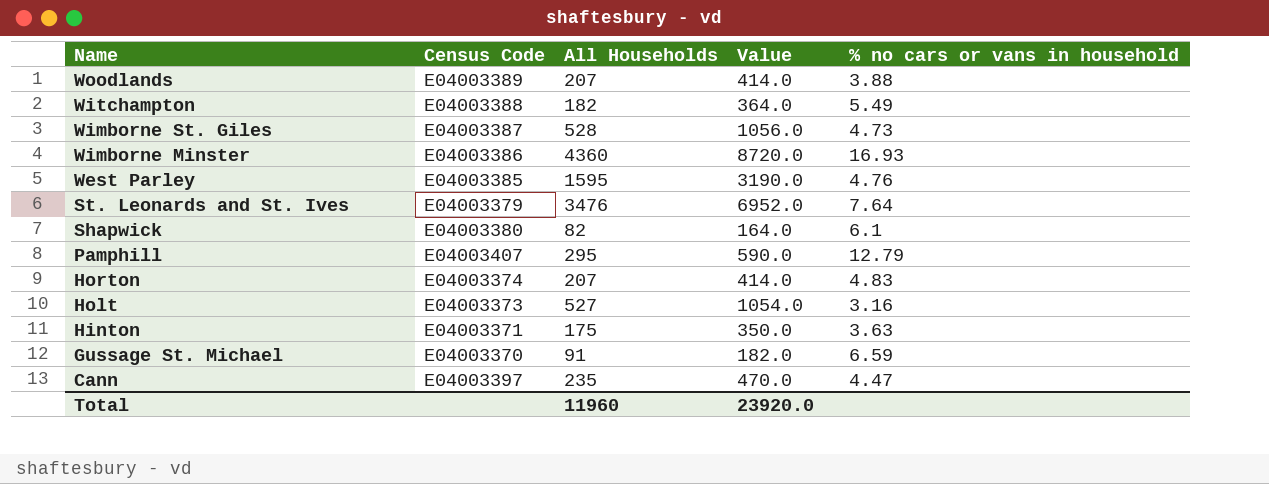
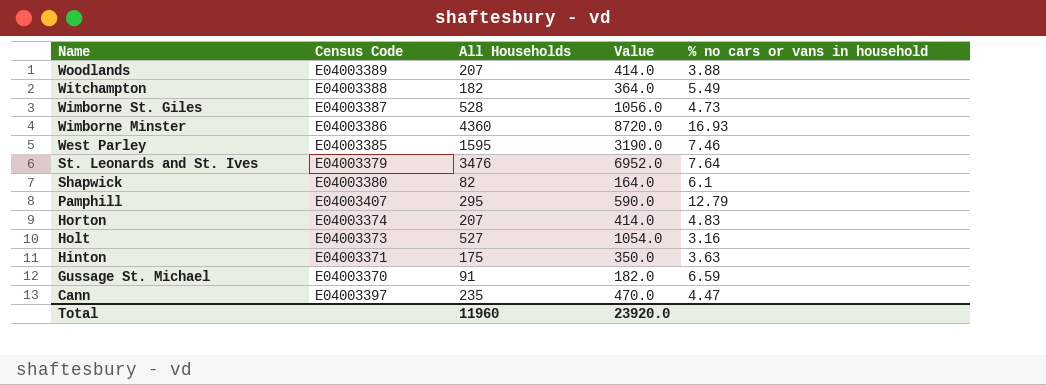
West Parley | % no cars or vans in household: 4.76 -> 7.46

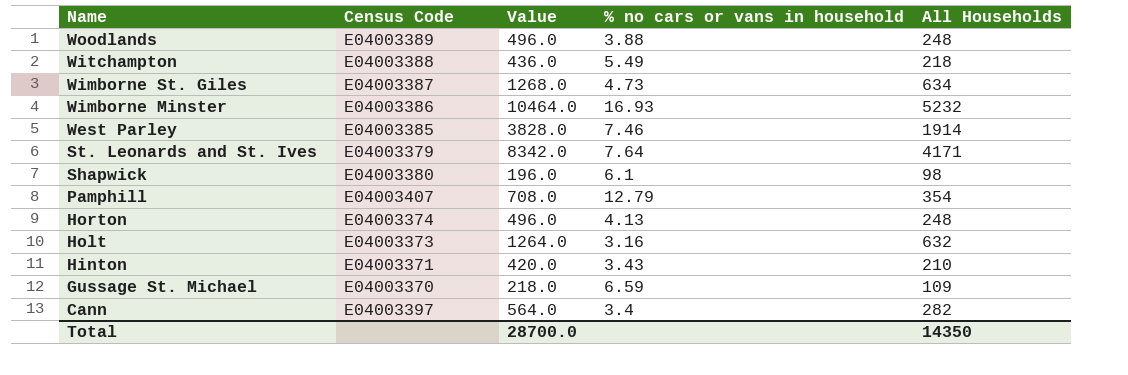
column All Households | position: 3 -> 5
Woodlands | Value: 414.0 -> 496.0
Woodlands | All Households: 207 -> 248
Witchampton | Value: 364.0 -> 436.0
Witchampton | All Households: 182 -> 218
Wimborne St. Giles | Value: 1056.0 -> 1268.0
Wimborne St. Giles | All Households: 528 -> 634
Wimborne Minster | Value: 8720.0 -> 10464.0
Wimborne Minster | All Households: 4360 -> 5232
West Parley | Value: 3190.0 -> 3828.0
West Parley | All Households: 1595 -> 1914
St. Leonards and St. Ives | Value: 6952.0 -> 8342.0
St. Leonards and St. Ives | All Households: 3476 -> 4171
Shapwick | Value: 164.0 -> 196.0
Shapwick | All Households: 82 -> 98
Pamphill | Value: 590.0 -> 708.0
Pamphill | All Households: 295 -> 354
Horton | Value: 414.0 -> 496.0
Horton | % no cars or vans in household: 4.83 -> 4.13
Horton | All Households: 207 -> 248
Holt | Value: 1054.0 -> 1264.0
Holt | All Households: 527 -> 632
Hinton | Value: 350.0 -> 420.0
Hinton | % no cars or vans in household: 3.63 -> 3.43
Hinton | All Households: 175 -> 210
Gussage St. Michael | Value: 182.0 -> 218.0
Gussage St. Michael | All Households: 91 -> 109
Cann | Value: 470.0 -> 564.0
Cann | % no cars or vans in household: 4.47 -> 3.4
Cann | All Households: 235 -> 282
Total | Value: 23920.0 -> 28700.0
Total | All Households: 11960 -> 14350

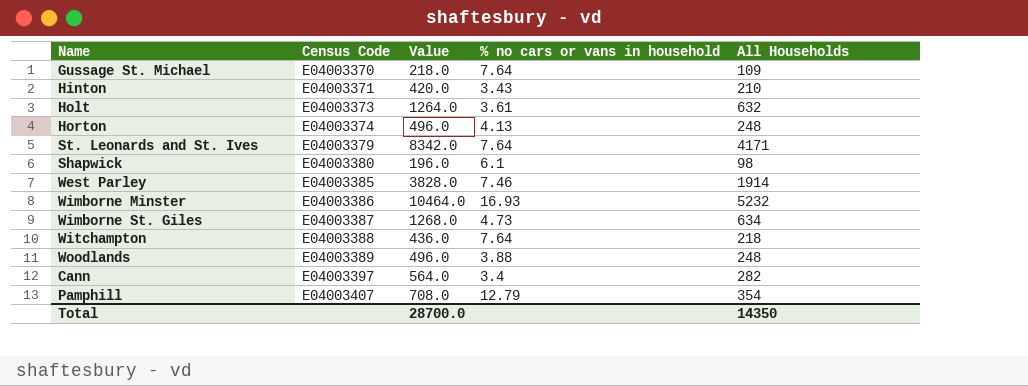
row order: Name descending -> Census Code ascending
Gussage St. Michael | % no cars or vans in household: 6.59 -> 7.64
Holt | % no cars or vans in household: 3.16 -> 3.61
Witchampton | % no cars or vans in household: 5.49 -> 7.64

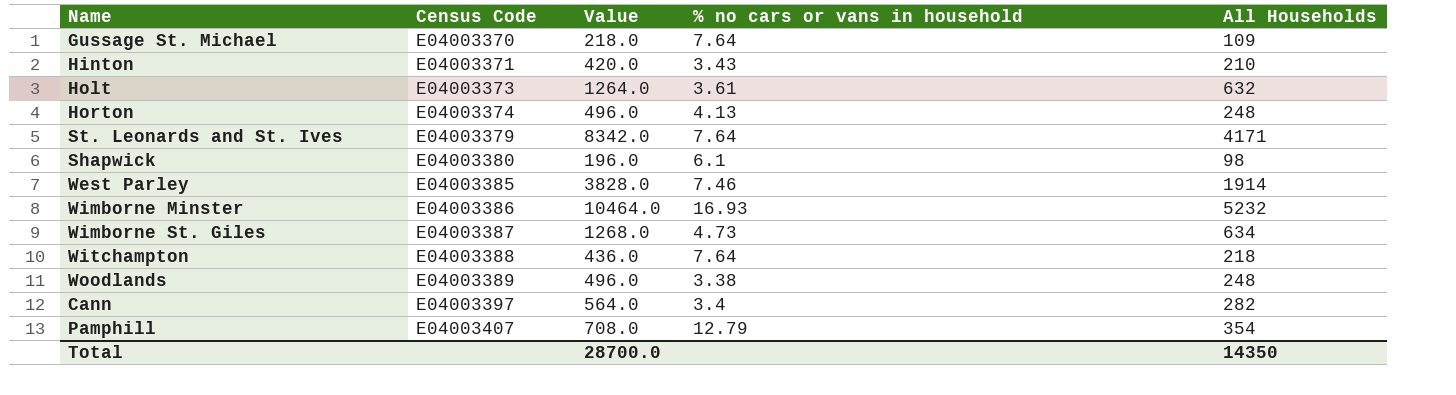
Woodlands | % no cars or vans in household: 3.88 -> 3.38

